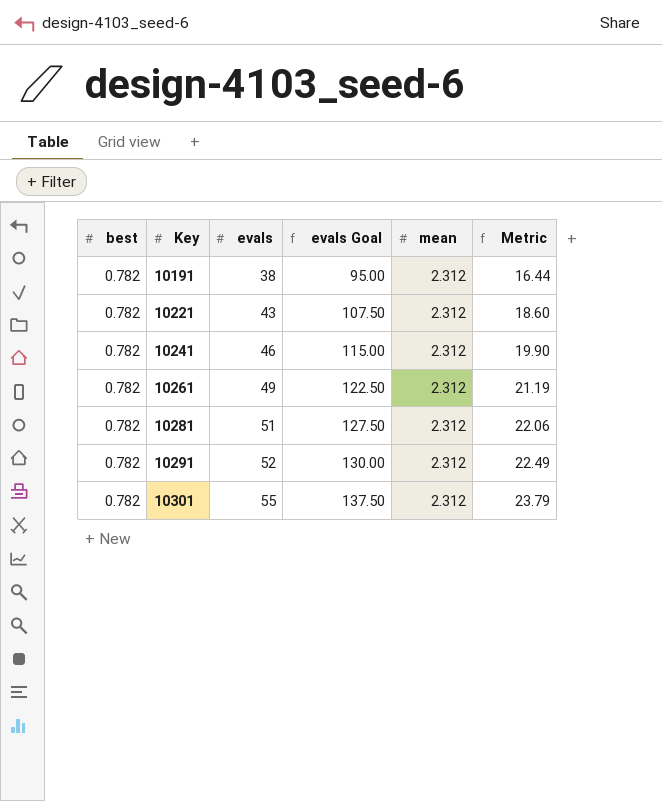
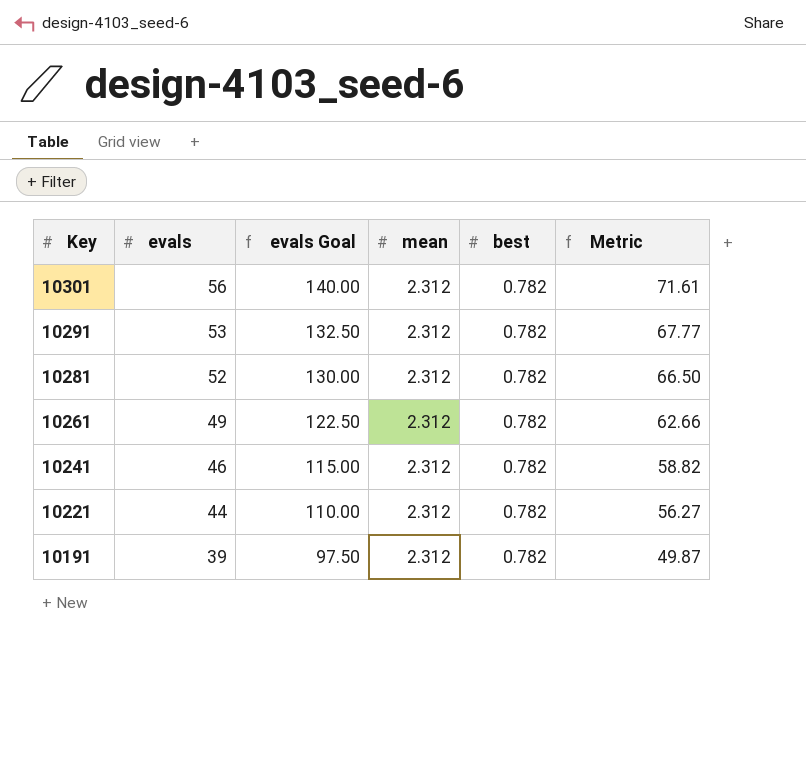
row order: Key ascending -> Key descending
column best | position: 1 -> 5
column Metric | formula: [evals] / [mean] -> [evals] / [best]
10301 | evals: 55 -> 56
10301 | evals Goal: 137.50 -> 140.00
10291 | evals: 52 -> 53
10291 | evals Goal: 130.00 -> 132.50
10281 | evals: 51 -> 52
10281 | evals Goal: 127.50 -> 130.00
10221 | evals: 43 -> 44
10221 | evals Goal: 107.50 -> 110.00
10191 | evals: 38 -> 39
10191 | evals Goal: 95.00 -> 97.50

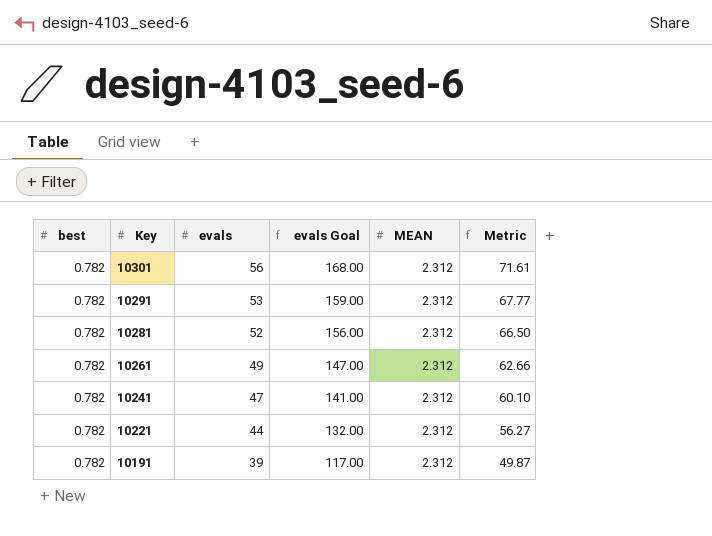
column best | position: 5 -> 1
column evals Goal | formula: [evals] * 2.5 -> [evals] * 3
column name: mean -> MEAN
10241 | evals: 46 -> 47
10241 | Metric: 58.82 -> 60.10

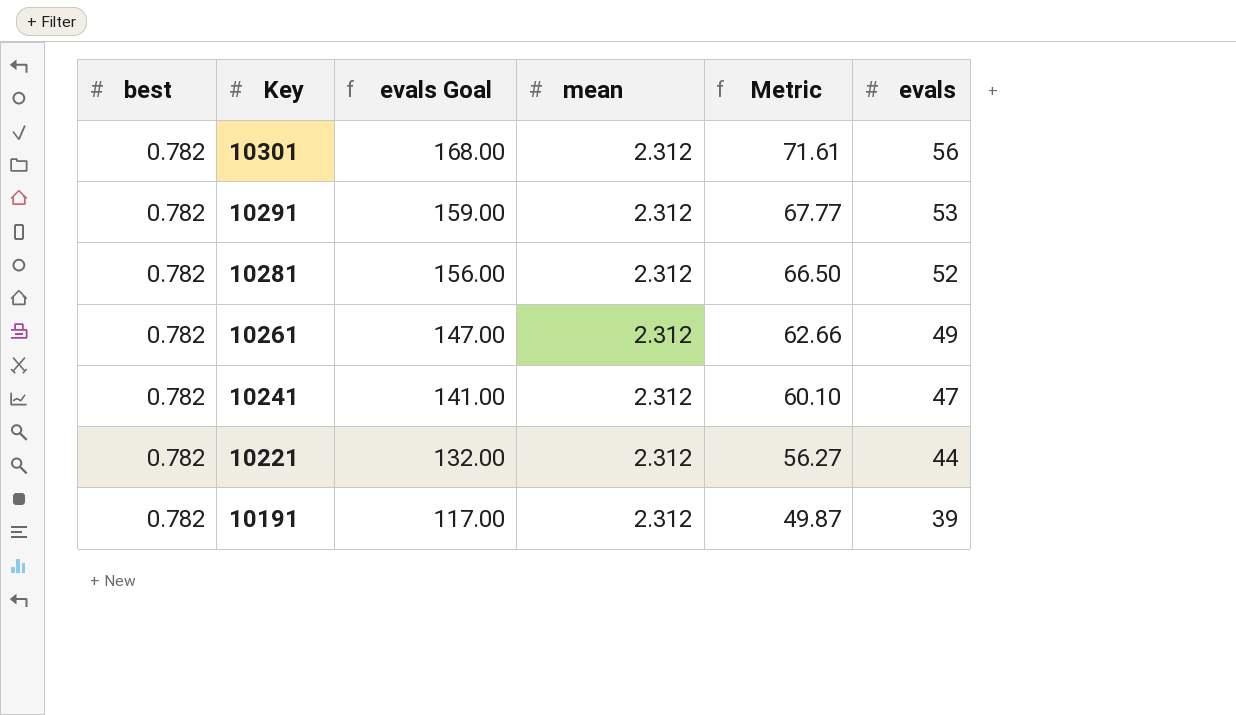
column name: MEAN -> mean
column evals | position: 3 -> 6

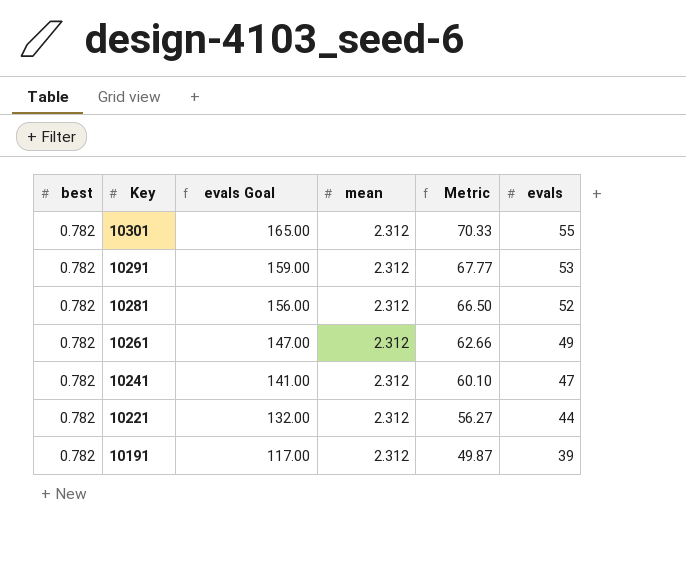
10301 | evals Goal: 168.00 -> 165.00
10301 | Metric: 71.61 -> 70.33
10301 | evals: 56 -> 55

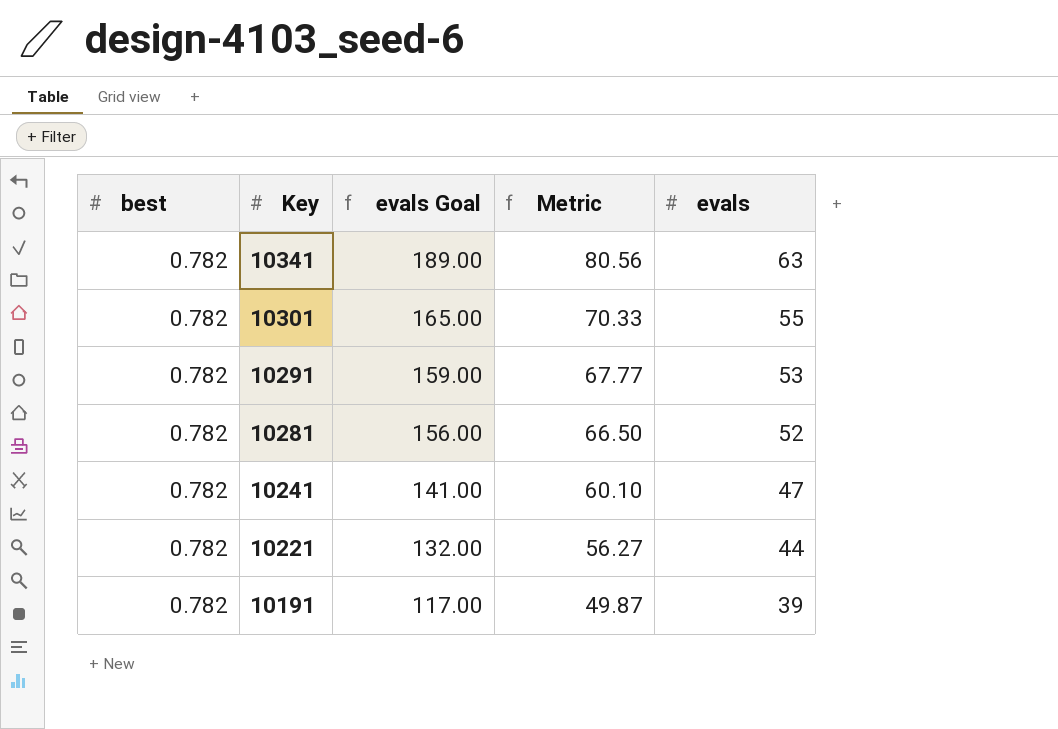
column mean | position: 4 -> none
row 10261: 0.782 | 147.00 | 2.312 | 62.66 | 49 -> none
row 10341: none -> 0.782 | 189.00 | 80.56 | 63

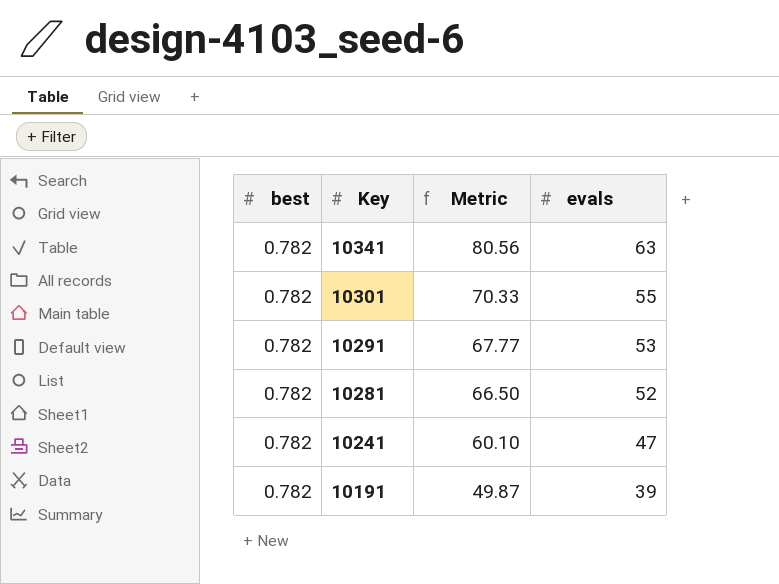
column evals Goal | formula: [evals] * 3 -> none
row 10221: 0.782 | 132.00 | 56.27 | 44 -> none

